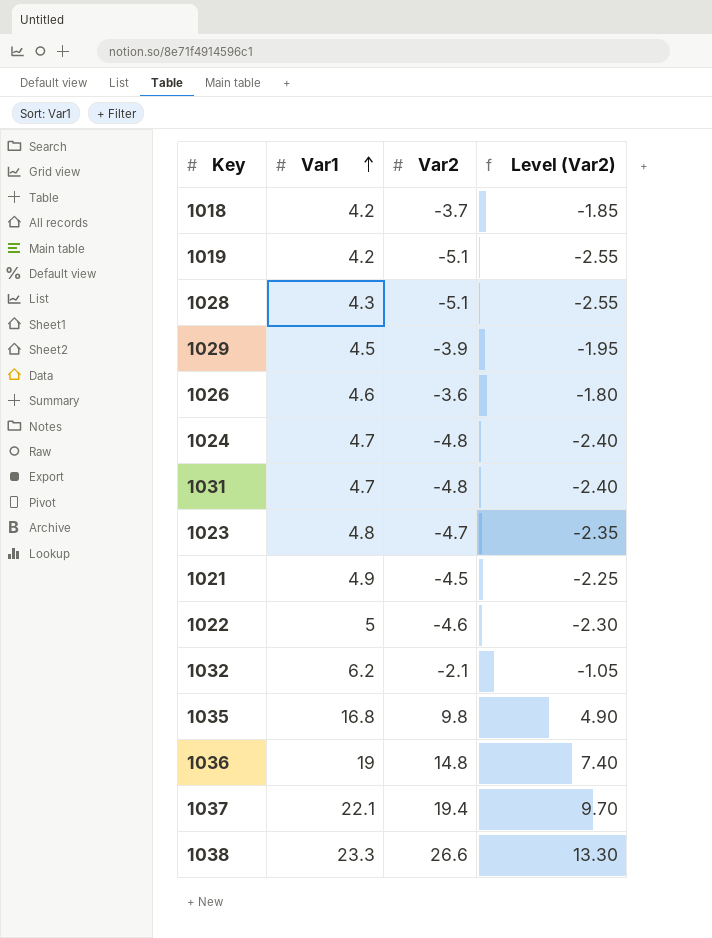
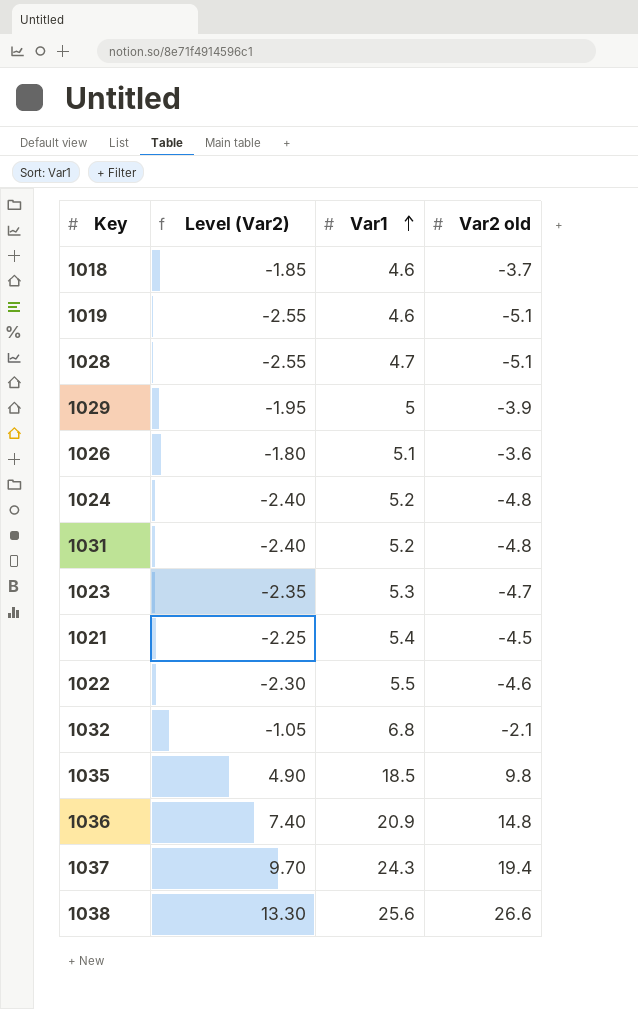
column Level (Var2) | position: 4 -> 2
column name: Var2 -> Var2 old
1018 | Var1: 4.2 -> 4.6
1019 | Var1: 4.2 -> 4.6
1028 | Var1: 4.3 -> 4.7
1029 | Var1: 4.5 -> 5
1026 | Var1: 4.6 -> 5.1
1024 | Var1: 4.7 -> 5.2
1031 | Var1: 4.7 -> 5.2
1023 | Var1: 4.8 -> 5.3
1021 | Var1: 4.9 -> 5.4
1022 | Var1: 5 -> 5.5
1032 | Var1: 6.2 -> 6.8
1035 | Var1: 16.8 -> 18.5
1036 | Var1: 19 -> 20.9
1037 | Var1: 22.1 -> 24.3
1038 | Var1: 23.3 -> 25.6

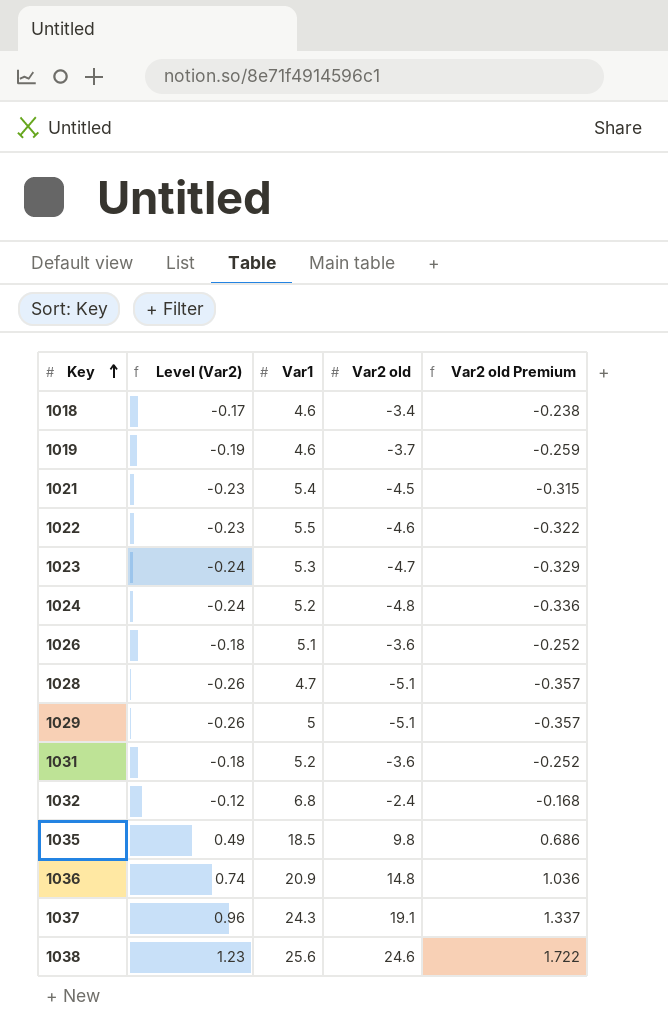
row order: Var1 ascending -> Key ascending
column Level (Var2) | formula: [Var2 old] * 0.5 -> [Var2 old] * 0.05
column Var2 old Premium | formula: none -> [Var2 old] * 0.07
1018 | Var2 old: -3.7 -> -3.4
1019 | Var2 old: -5.1 -> -3.7
1029 | Var2 old: -3.9 -> -5.1
1031 | Var2 old: -4.8 -> -3.6
1032 | Var2 old: -2.1 -> -2.4
1037 | Var2 old: 19.4 -> 19.1
1038 | Var2 old: 26.6 -> 24.6

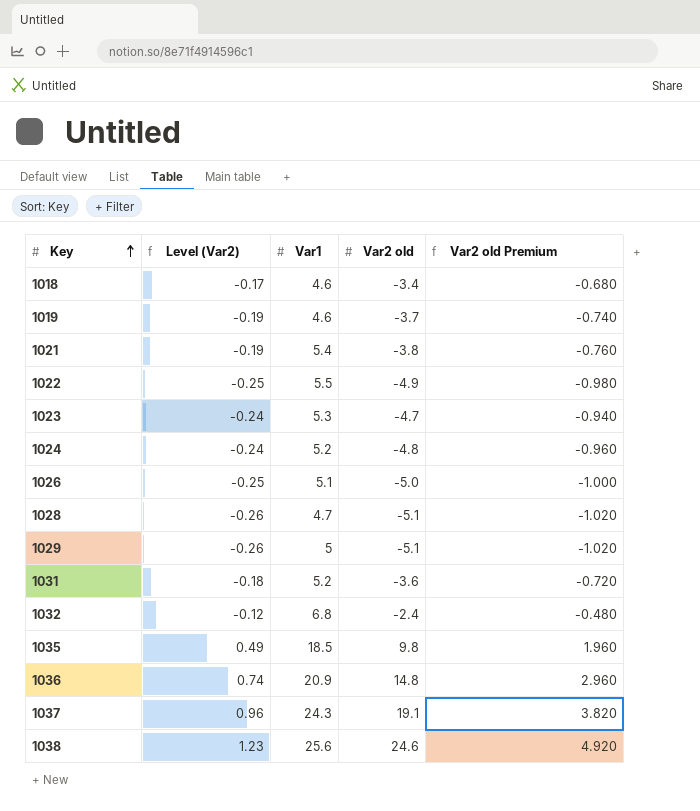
column Var2 old Premium | formula: [Var2 old] * 0.07 -> [Var2 old] * 0.2
1021 | Level (Var2): -0.23 -> -0.19
1021 | Var2 old: -4.5 -> -3.8
1022 | Level (Var2): -0.23 -> -0.25
1022 | Var2 old: -4.6 -> -4.9
1026 | Level (Var2): -0.18 -> -0.25
1026 | Var2 old: -3.6 -> -5.0

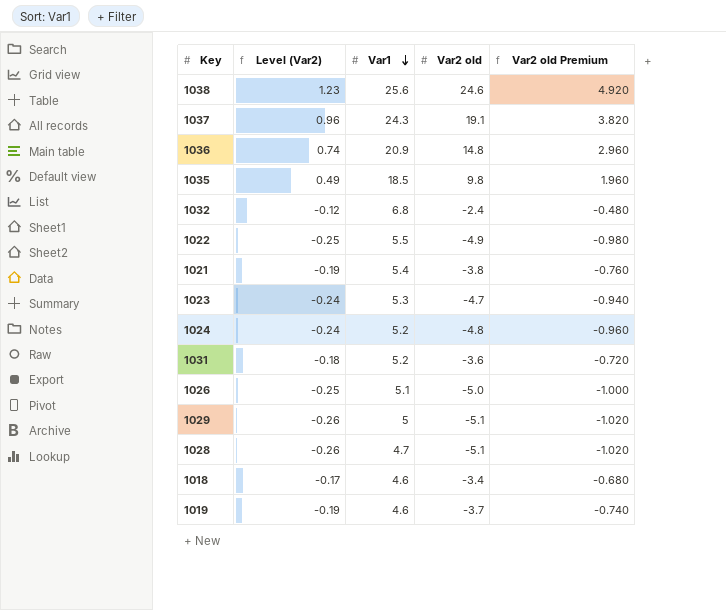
row order: Key ascending -> Var1 descending

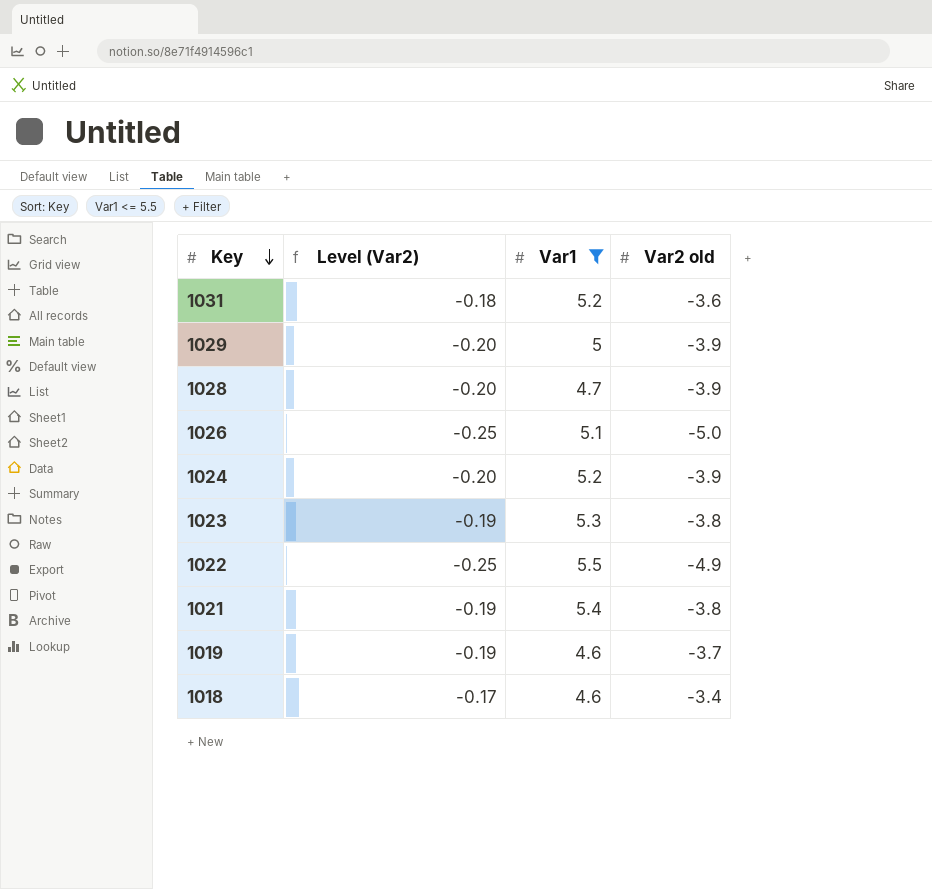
filter: none -> Var1 <= 5.5
row order: Var1 descending -> Key descending
column Var2 old Premium | formula: [Var2 old] * 0.2 -> none
1029 | Level (Var2): -0.26 -> -0.20
1029 | Var2 old: -5.1 -> -3.9
1028 | Level (Var2): -0.26 -> -0.20
1028 | Var2 old: -5.1 -> -3.9
1024 | Level (Var2): -0.24 -> -0.20
1024 | Var2 old: -4.8 -> -3.9
1023 | Level (Var2): -0.24 -> -0.19
1023 | Var2 old: -4.7 -> -3.8

